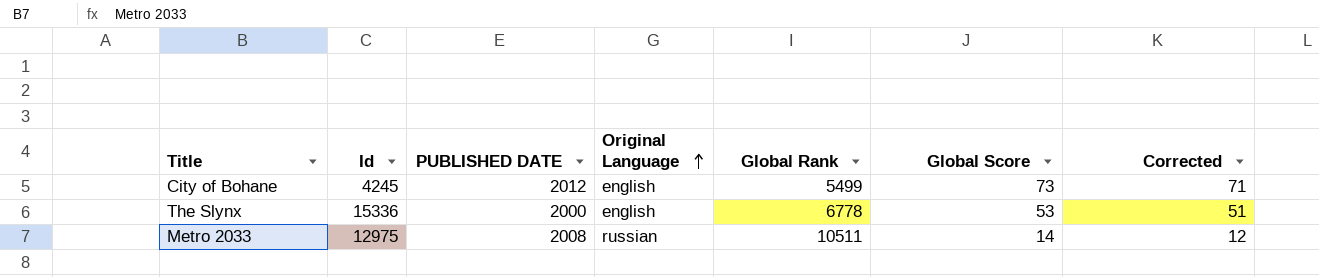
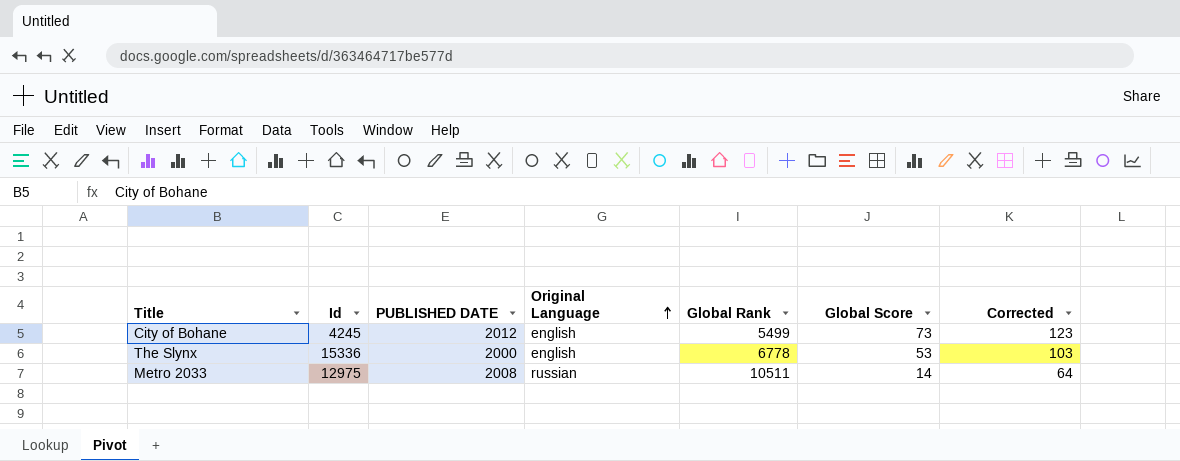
column Corrected | formula: [Global Score] - 2 -> [Global Score] + 50

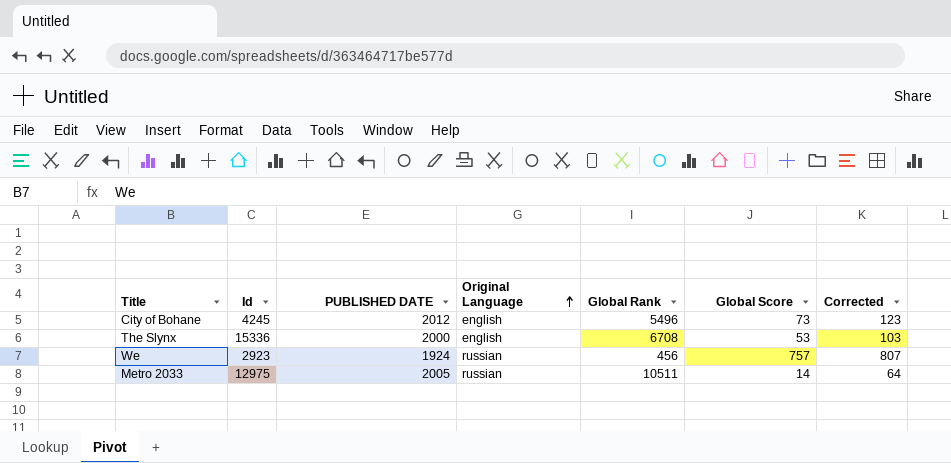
City of Bohane | Global Rank: 5499 -> 5496
The Slynx | Global Rank: 6778 -> 6708
row We: none -> 2923 | 1924 | russian | 456 | 757 | 807
Metro 2033 | PUBLISHED DATE: 2008 -> 2005

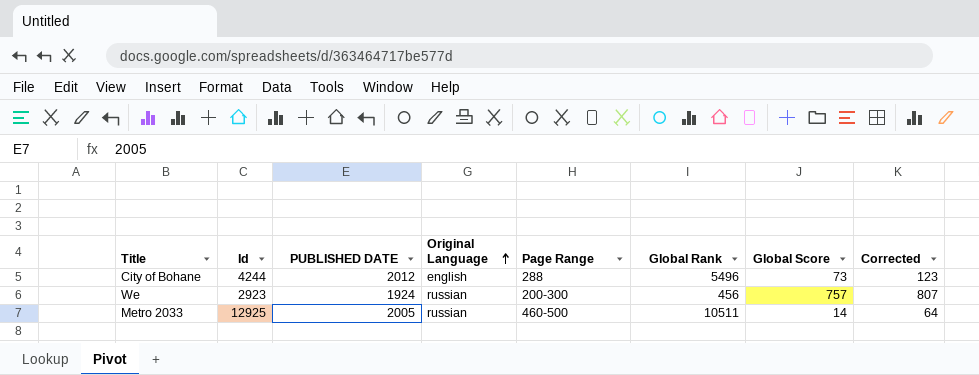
column Page Range | position: none -> 5
row The Slynx: 15336 | 2000 | english | 6708 | 53 | 103 -> none
City of Bohane | Id: 4245 -> 4244
Metro 2033 | Id: 12975 -> 12925

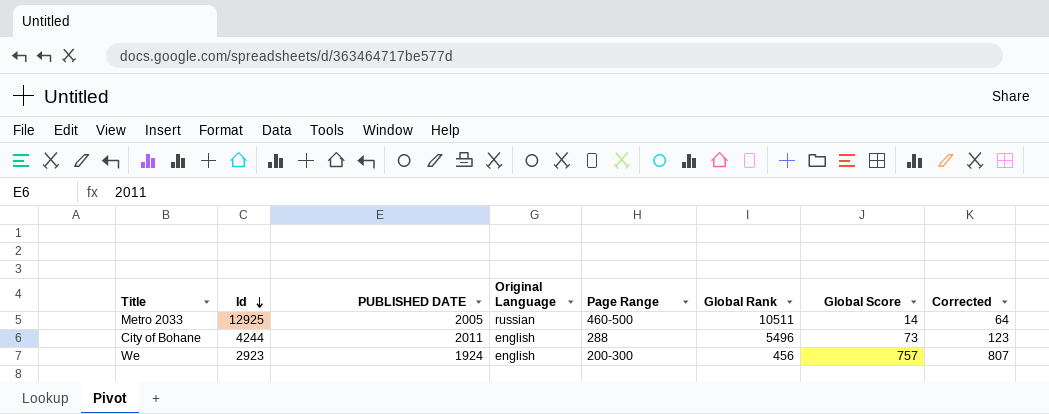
row order: Original Language ascending -> Id descending
City of Bohane | PUBLISHED DATE: 2012 -> 2011
We | Original Language: russian -> english

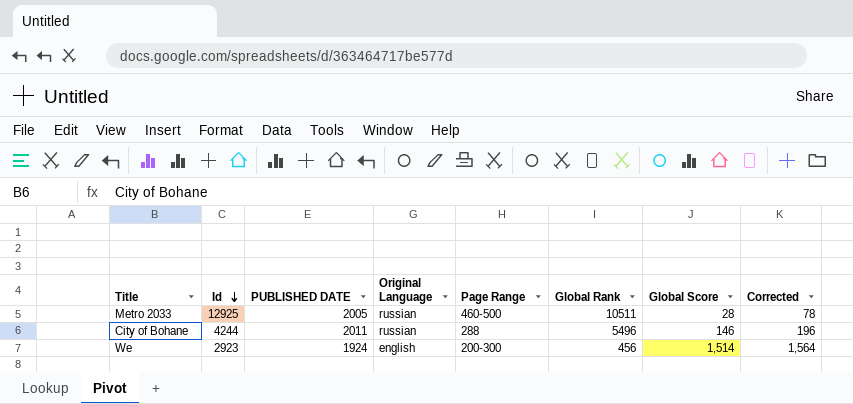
Metro 2033 | Global Score: 14 -> 28
Metro 2033 | Corrected: 64 -> 78
City of Bohane | Original Language: english -> russian
City of Bohane | Global Score: 73 -> 146
City of Bohane | Corrected: 123 -> 196
We | Global Score: 757 -> 1,514
We | Corrected: 807 -> 1,564

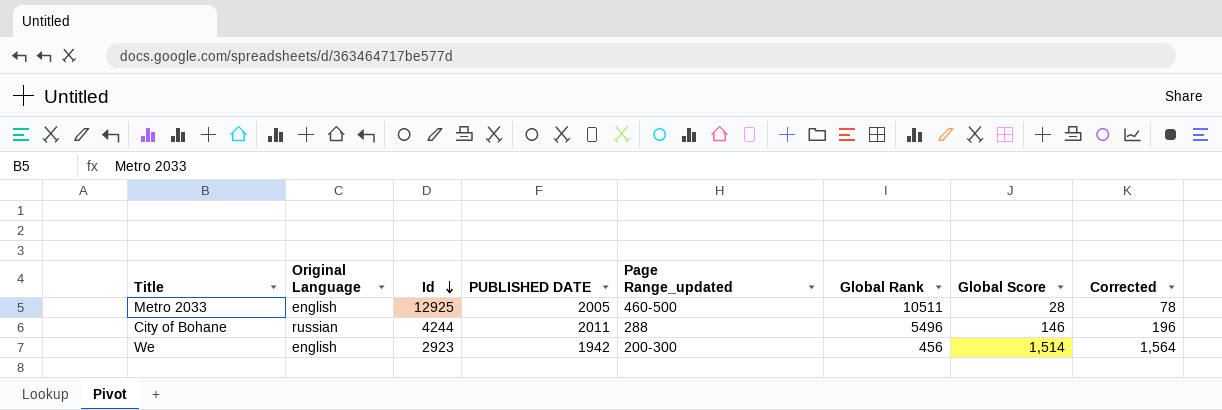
column Original Language | position: 4 -> 2
column name: Page Range -> Page Range_updated
Metro 2033 | Original Language: russian -> english
We | PUBLISHED DATE: 1924 -> 1942

